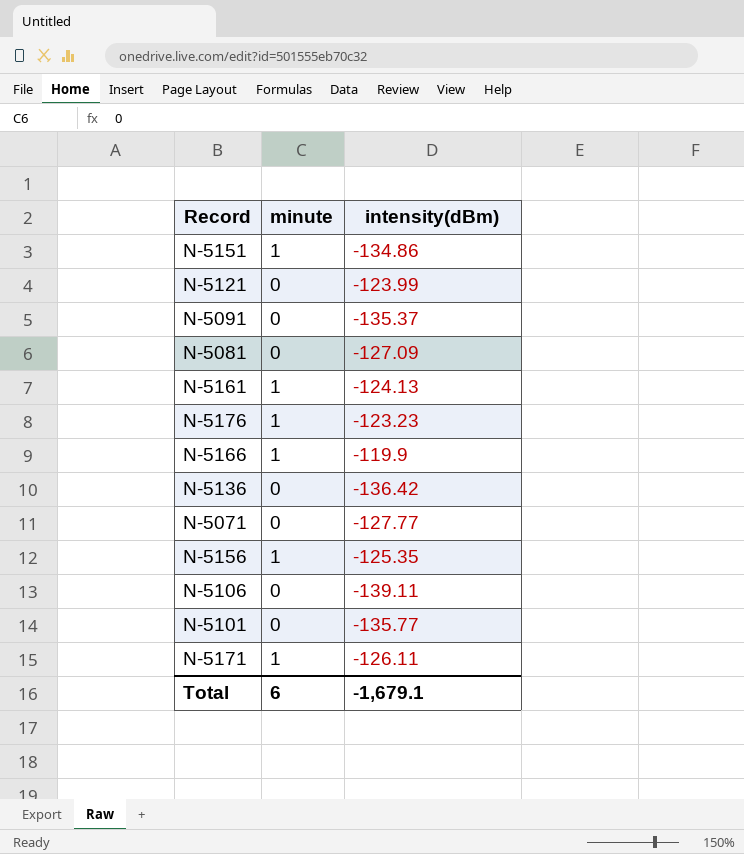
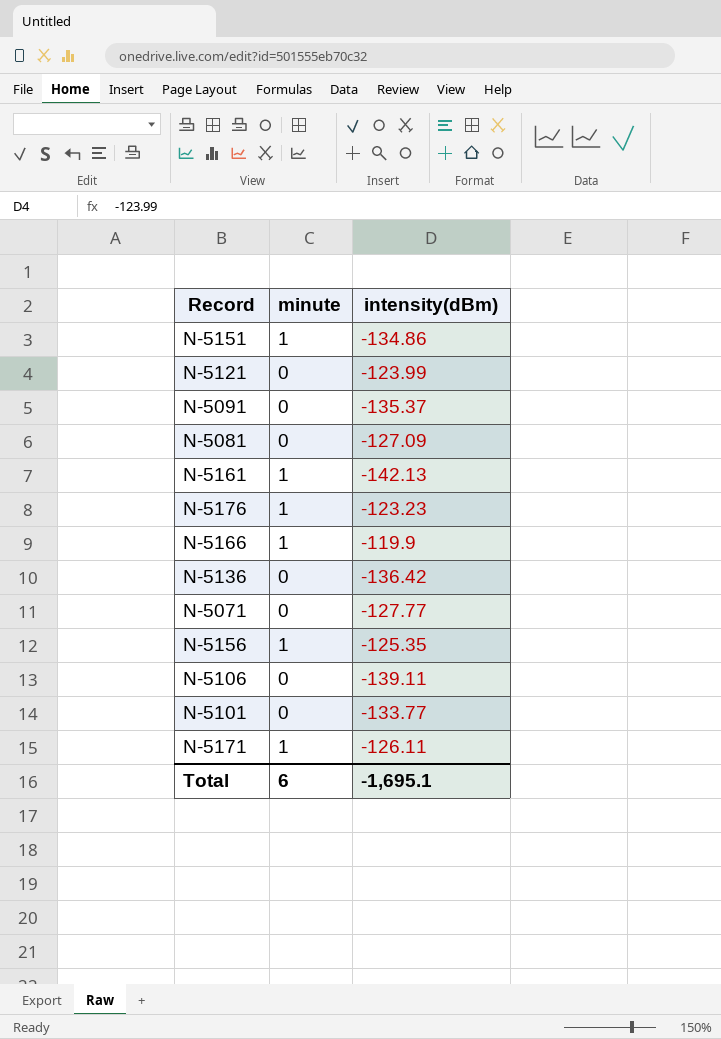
N-5161 | intensity(dBm): -124.13 -> -142.13
N-5101 | intensity(dBm): -135.77 -> -133.77
Total | intensity(dBm): -1,679.1 -> -1,695.1

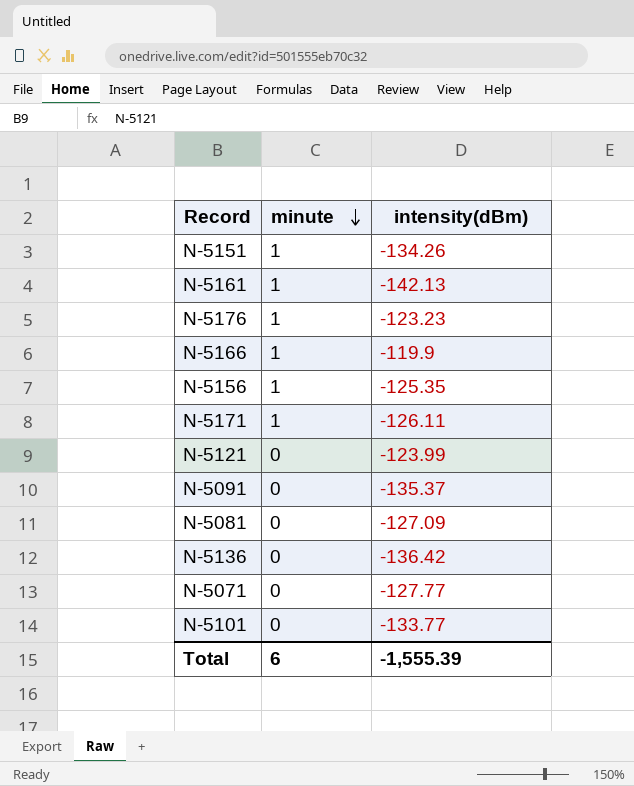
row order: none -> minute descending
row N-5106: 0 | -139.11 -> none
N-5151 | intensity(dBm): -134.86 -> -134.26
Total | intensity(dBm): -1,695.1 -> -1,555.39

